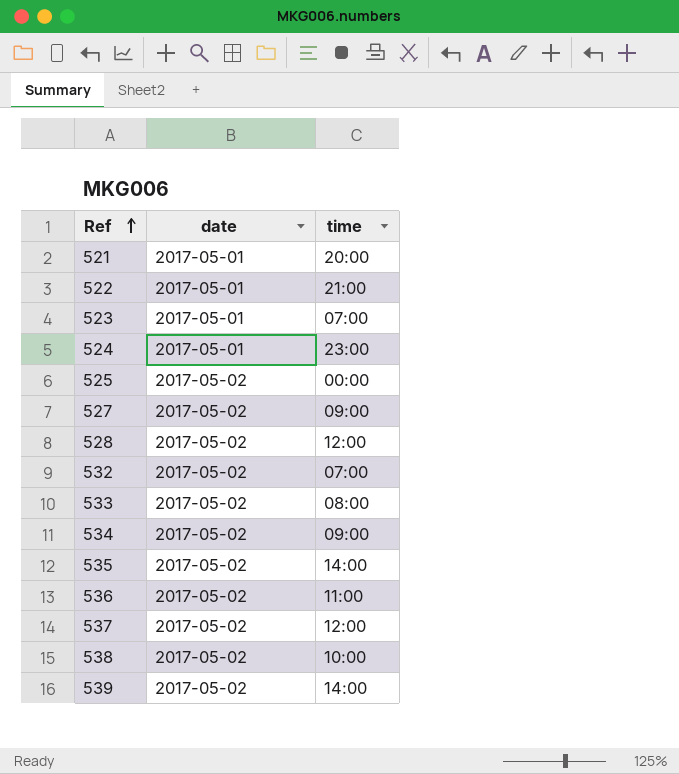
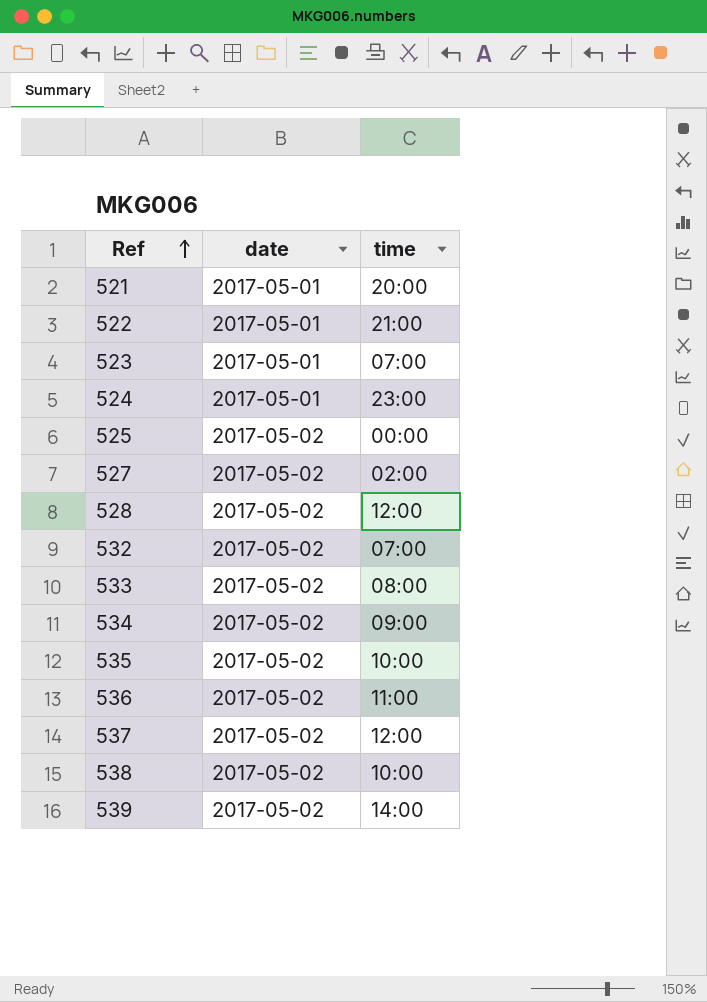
527 | time: 09:00 -> 02:00
535 | time: 14:00 -> 10:00

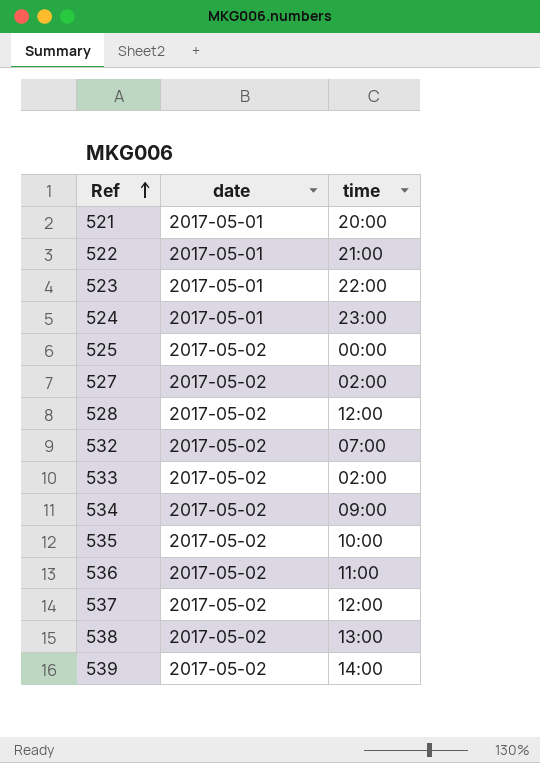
523 | time: 07:00 -> 22:00
533 | time: 08:00 -> 02:00
538 | time: 10:00 -> 13:00

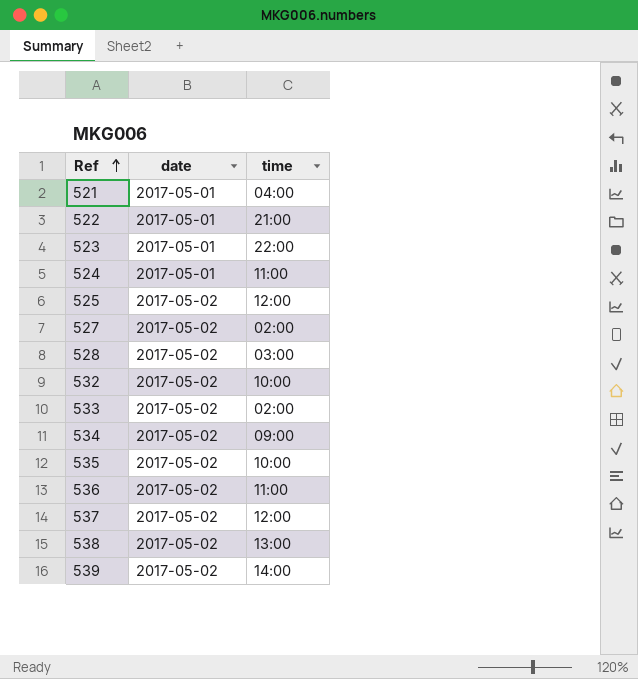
521 | time: 20:00 -> 04:00
524 | time: 23:00 -> 11:00
525 | time: 00:00 -> 12:00
528 | time: 12:00 -> 03:00
532 | time: 07:00 -> 10:00

